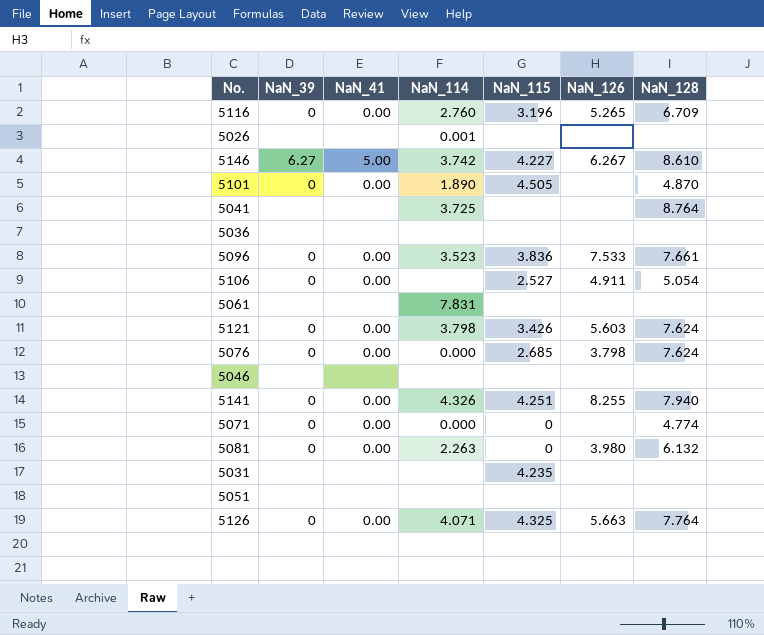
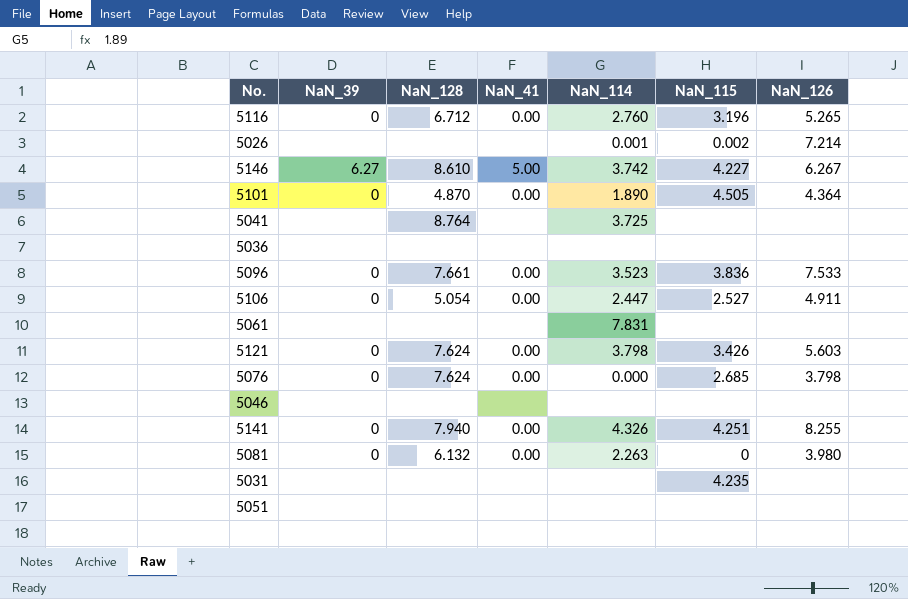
column NaN_128 | position: 7 -> 3
row 5071: 0 | 0.00 | 0.000 | 0 | none | 4.774 -> none
row 5126: 0 | 0.00 | 4.071 | 4.325 | 5.663 | 7.764 -> none
5116 | NaN_128: 6.709 -> 6.712
5026 | NaN_115: none -> 0.002
5026 | NaN_126: none -> 7.214
5101 | NaN_126: none -> 4.364
5106 | NaN_114: none -> 2.447

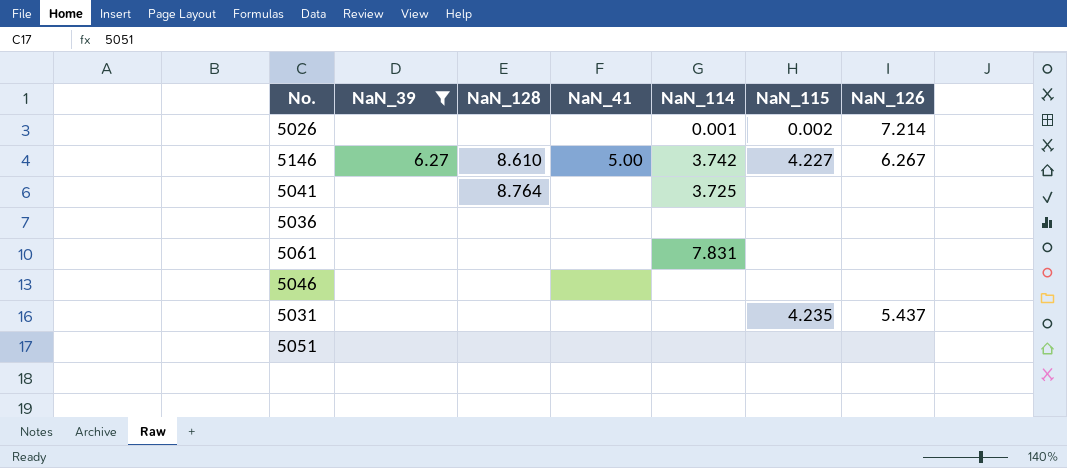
filter: none -> NaN_39 != 0
5031 | NaN_126: none -> 5.437

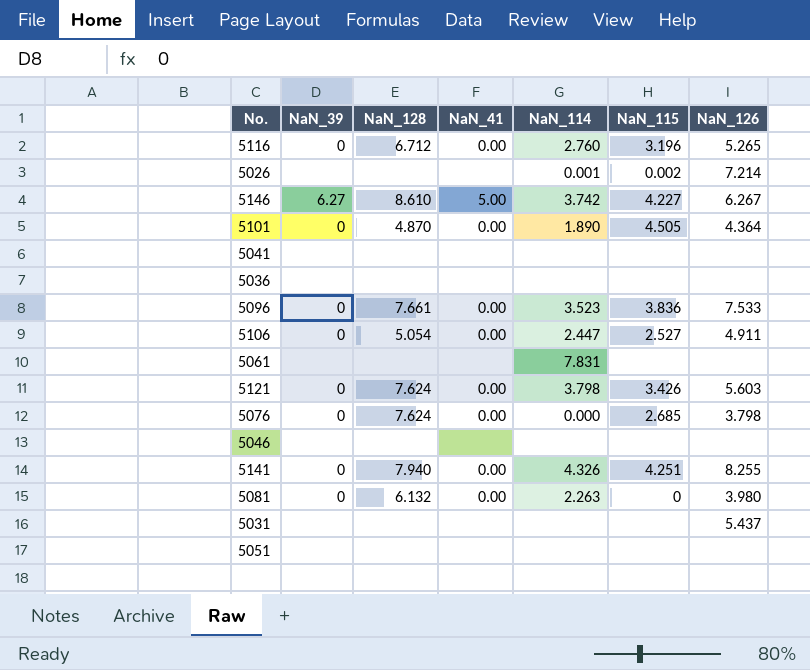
filter: NaN_39 != 0 -> none
5041 | NaN_128: 8.764 -> none
5041 | NaN_114: 3.725 -> none
5031 | NaN_115: 4.235 -> none

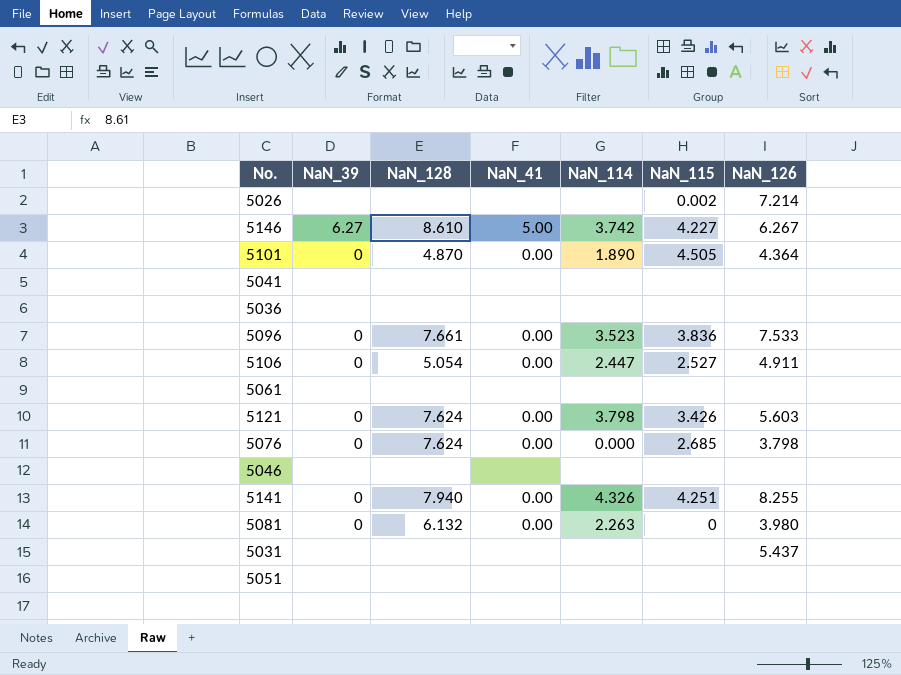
row 5116: 0 | 6.712 | 0.00 | 2.760 | 3.196 | 5.265 -> none
5026 | NaN_114: 0.001 -> none
5061 | NaN_114: 7.831 -> none

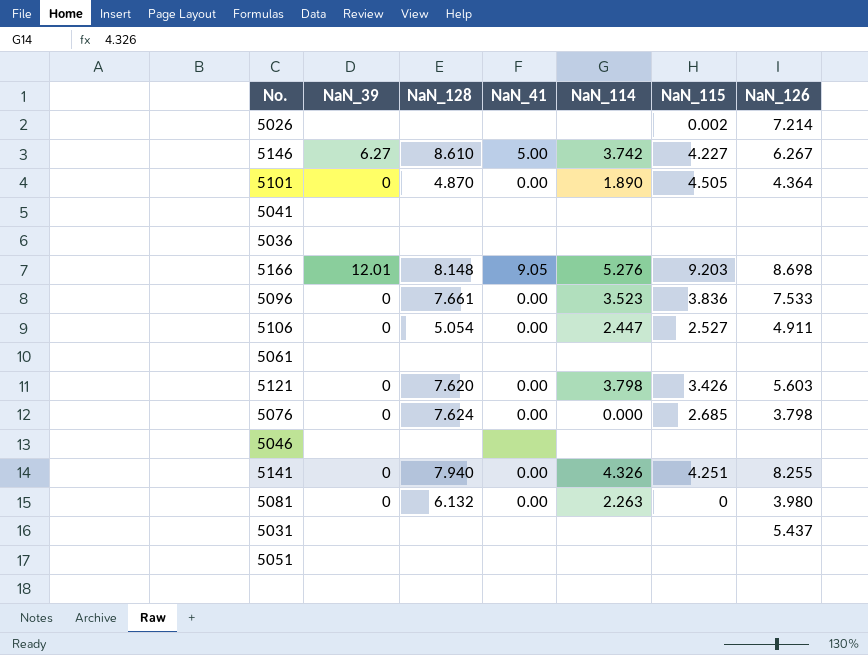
row 5166: none -> 12.01 | 8.148 | 9.05 | 5.276 | 9.203 | 8.698
5121 | NaN_128: 7.624 -> 7.620

